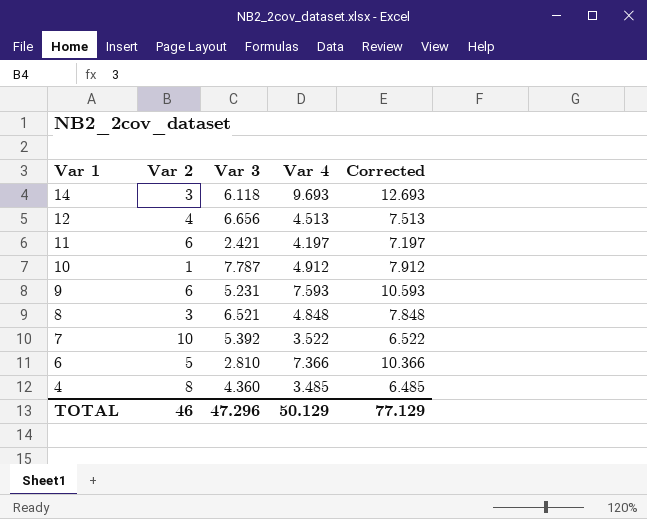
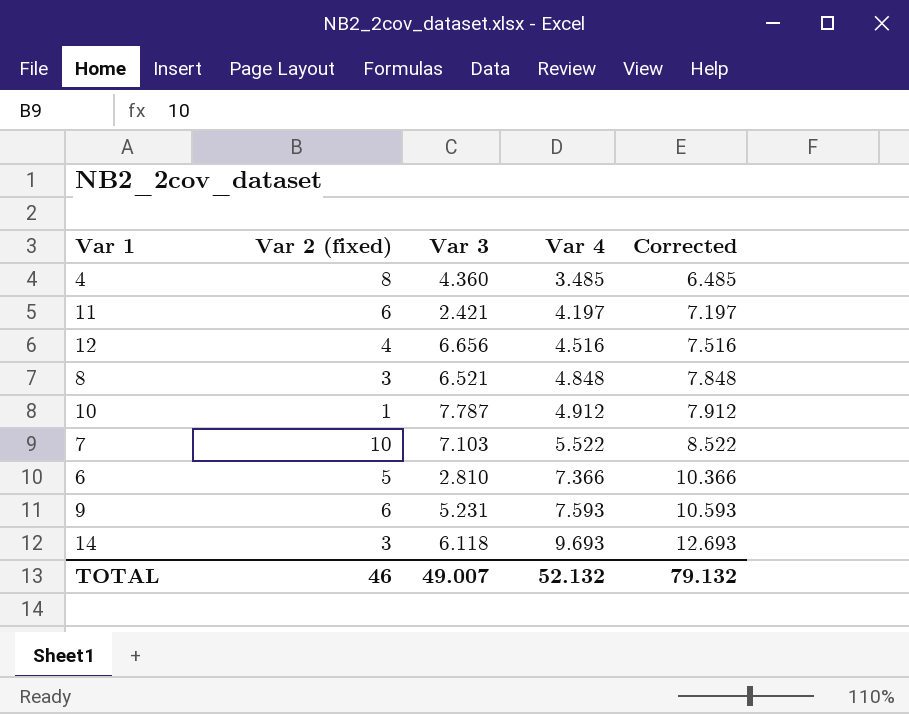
row order: Var 1 descending -> Var 4 ascending
column name: Var 2 -> Var 2 (fixed)
12 | Var 4: 4.513 -> 4.516
12 | Corrected: 7.513 -> 7.516
7 | Var 3: 5.392 -> 7.103
7 | Var 4: 3.522 -> 5.522
7 | Corrected: 6.522 -> 8.522
TOTAL | Var 3: 47.296 -> 49.007
TOTAL | Var 4: 50.129 -> 52.132
TOTAL | Corrected: 77.129 -> 79.132

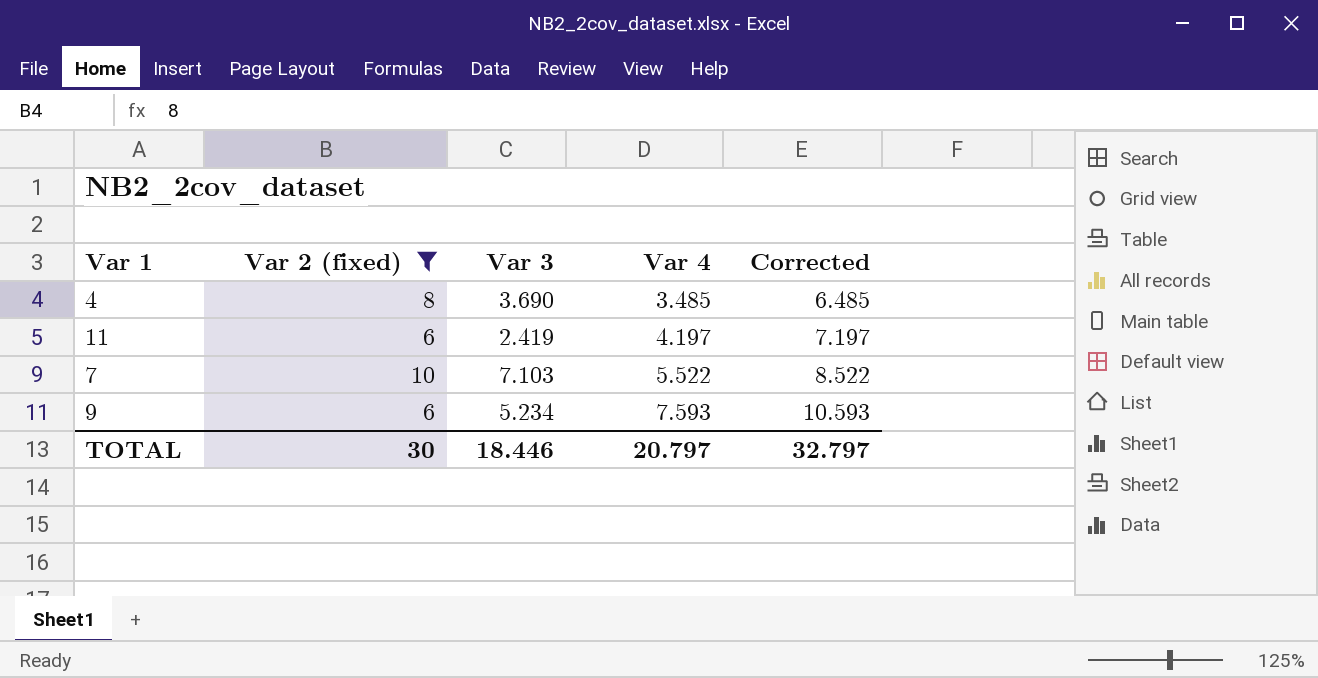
filter: none -> Var 2 (fixed) >= 6
4 | Var 3: 4.360 -> 3.690
11 | Var 3: 2.421 -> 2.419
9 | Var 3: 5.231 -> 5.234
TOTAL | Var 2 (fixed): 46 -> 30
TOTAL | Var 3: 49.007 -> 18.446
TOTAL | Var 4: 52.132 -> 20.797
TOTAL | Corrected: 79.132 -> 32.797

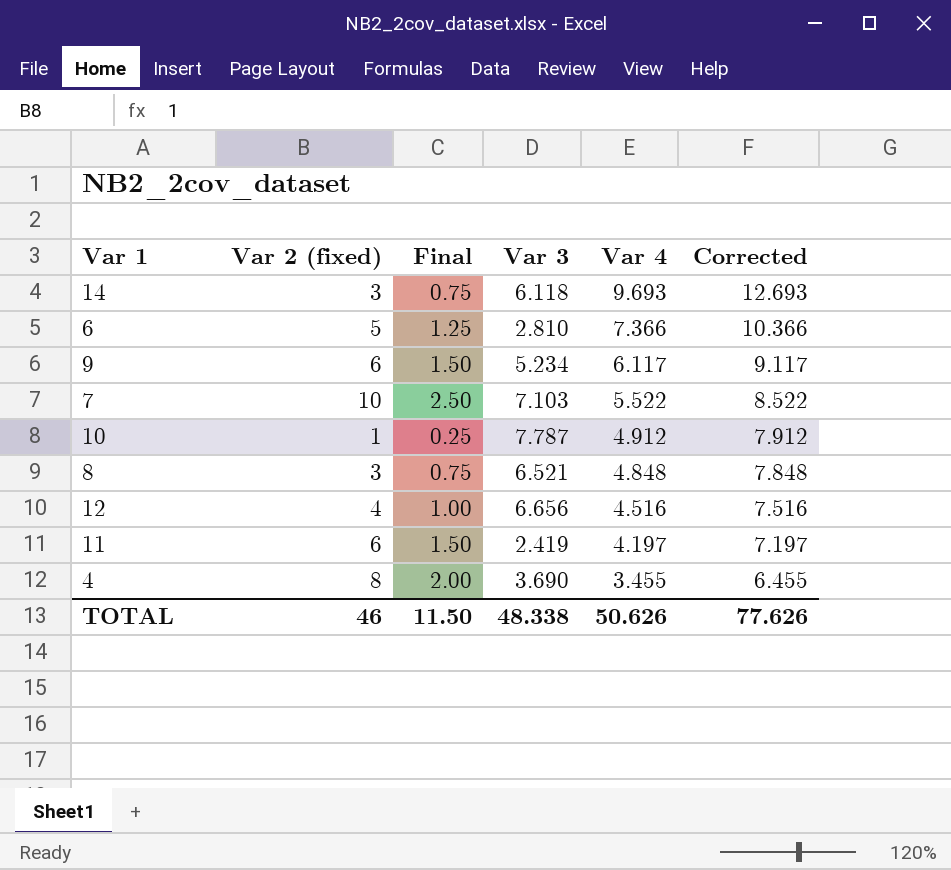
filter: Var 2 (fixed) >= 6 -> none
row order: Var 4 ascending -> Var 4 descending
column Final | formula: none -> [Var 2 (fixed)] * 0.25
9 | Var 4: 7.593 -> 6.117
9 | Corrected: 10.593 -> 9.117
4 | Var 4: 3.485 -> 3.455
4 | Corrected: 6.485 -> 6.455
TOTAL | Var 2 (fixed): 30 -> 46
TOTAL | Var 3: 18.446 -> 48.338
TOTAL | Var 4: 20.797 -> 50.626
TOTAL | Corrected: 32.797 -> 77.626

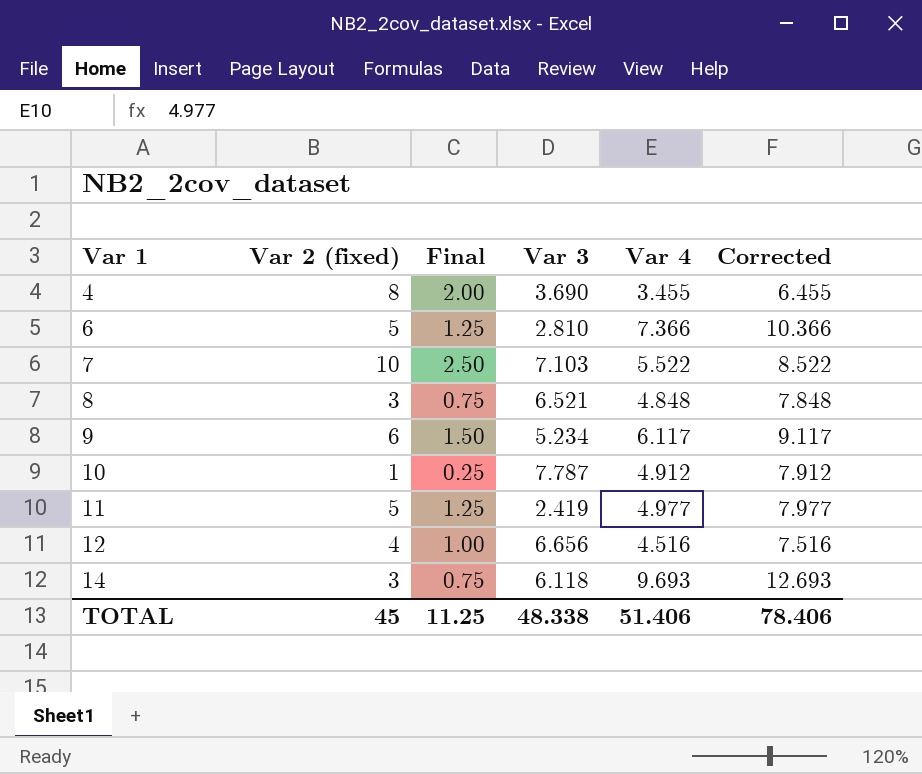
row order: Var 4 descending -> Var 1 ascending
11 | Var 2 (fixed): 6 -> 5
11 | Final: 1.50 -> 1.25
11 | Var 4: 4.197 -> 4.977
11 | Corrected: 7.197 -> 7.977
TOTAL | Var 2 (fixed): 46 -> 45
TOTAL | Final: 11.50 -> 11.25
TOTAL | Var 4: 50.626 -> 51.406
TOTAL | Corrected: 77.626 -> 78.406

